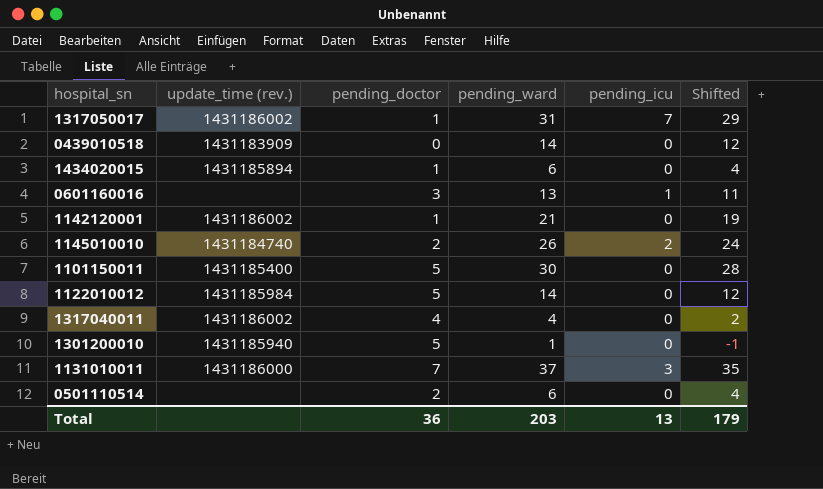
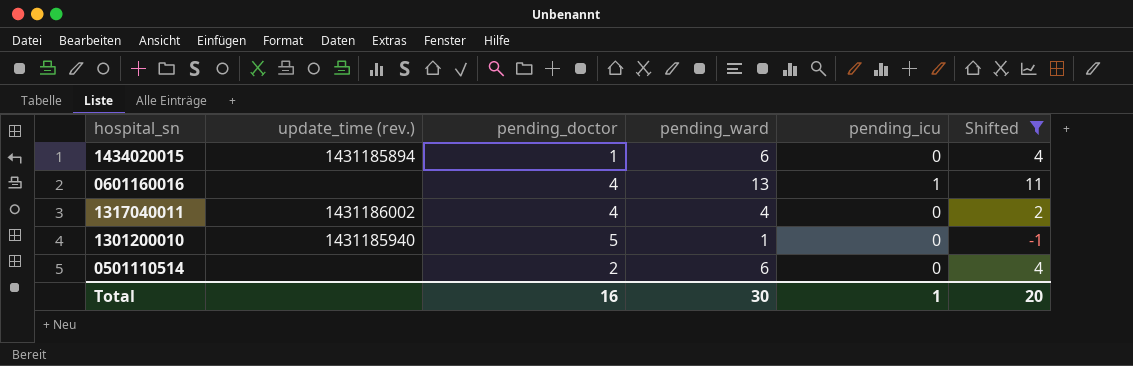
filter: none -> Shifted <= 11
0601160016 | pending_doctor: 3 -> 4
Total | pending_doctor: 36 -> 16
Total | pending_ward: 203 -> 30
Total | pending_icu: 13 -> 1
Total | Shifted: 179 -> 20

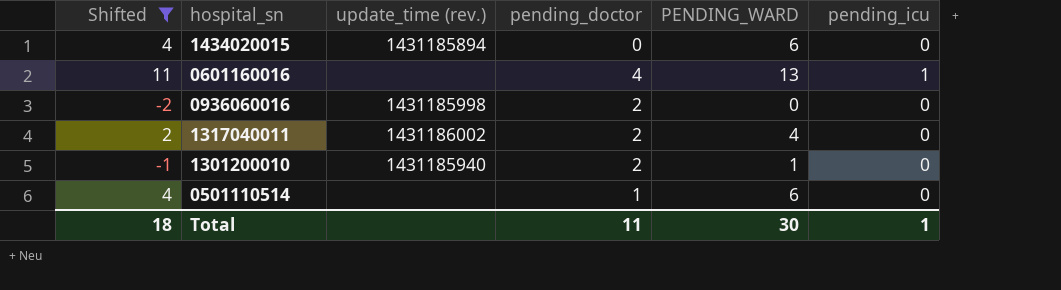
column Shifted | position: 6 -> 1
column name: pending_ward -> PENDING_WARD
1434020015 | pending_doctor: 1 -> 0
row 0936060016: none -> -2 | 1431185998 | 2 | 0 | 0
1317040011 | pending_doctor: 4 -> 2
1301200010 | pending_doctor: 5 -> 2
0501110514 | pending_doctor: 2 -> 1
Total | Shifted: 20 -> 18
Total | pending_doctor: 16 -> 11

